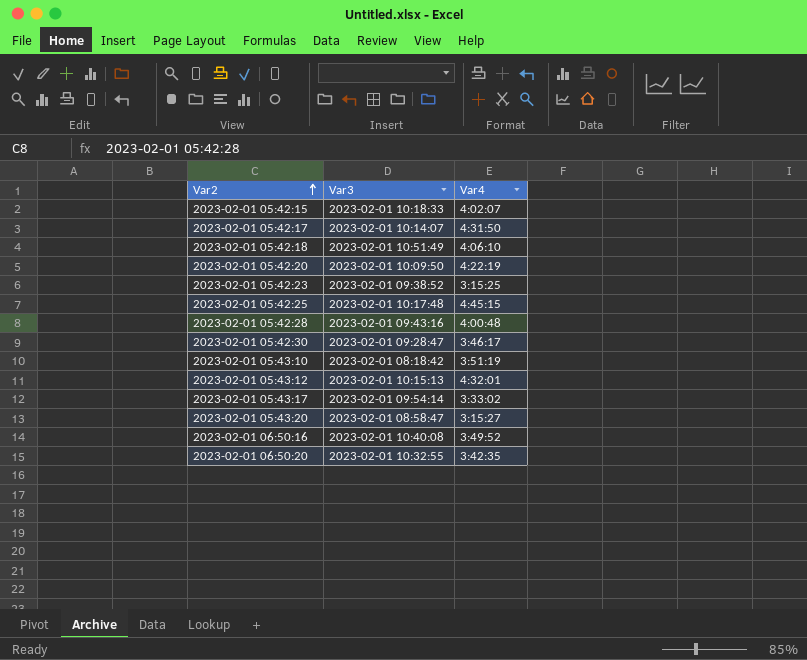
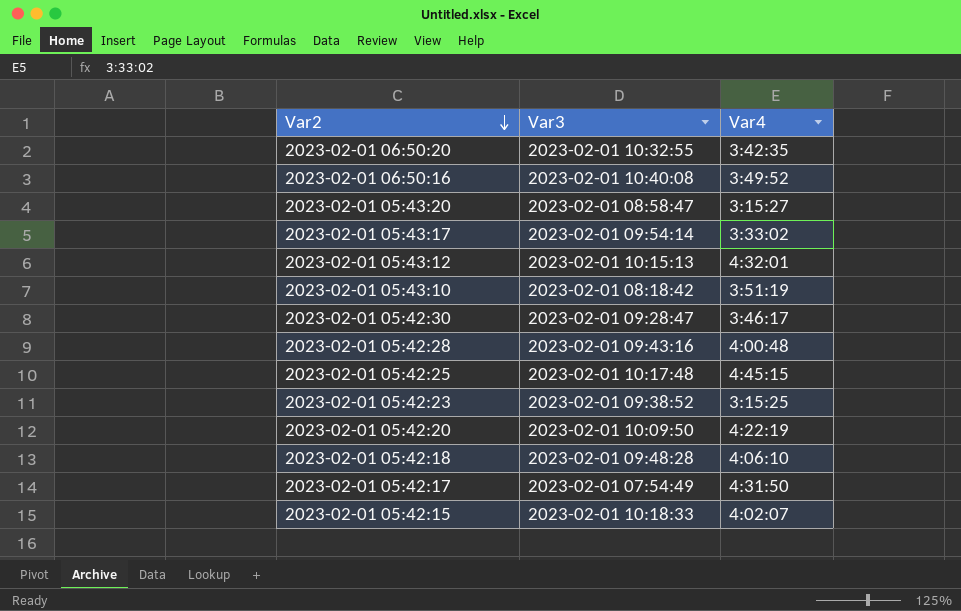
row order: Var2 ascending -> Var2 descending
2023-02-01 05:42:18 | Var3: 2023-02-01 10:51:49 -> 2023-02-01 09:48:28
2023-02-01 05:42:17 | Var3: 2023-02-01 10:14:07 -> 2023-02-01 07:54:49

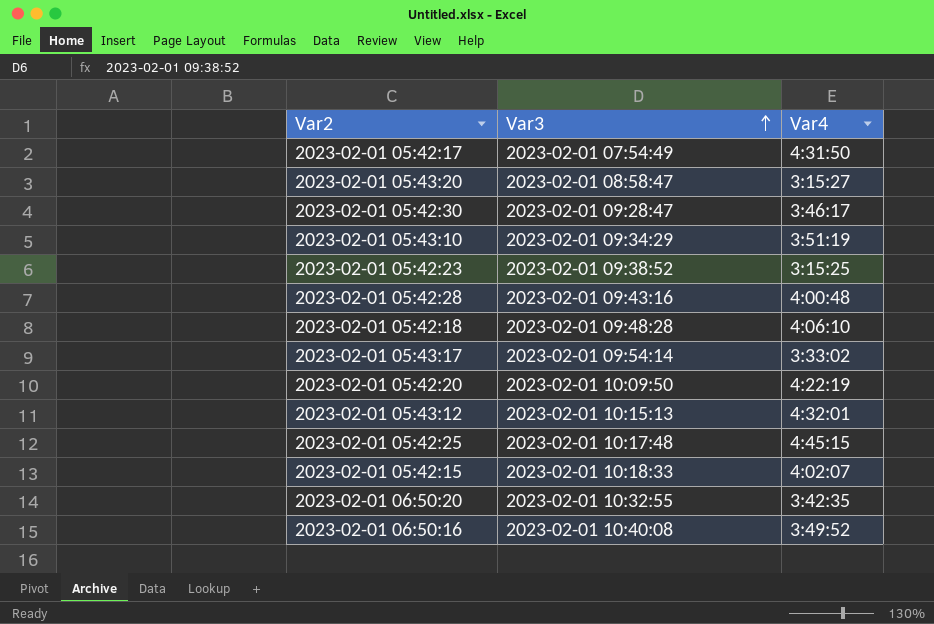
row order: Var2 descending -> Var3 ascending
2023-02-01 05:43:10 | Var3: 2023-02-01 08:18:42 -> 2023-02-01 09:34:29

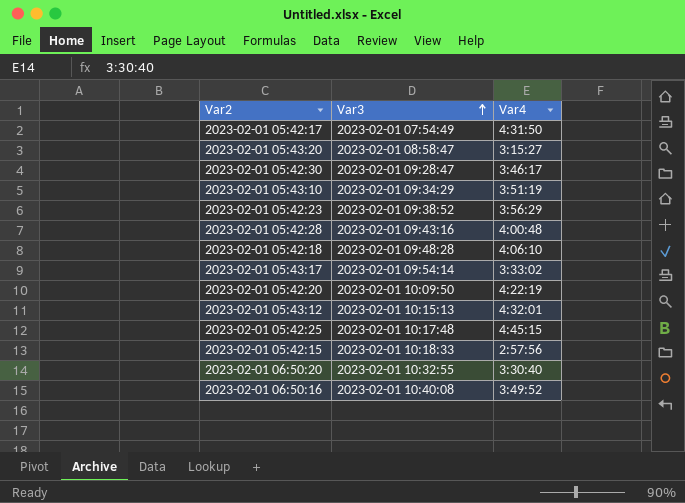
2023-02-01 05:42:23 | Var4: 3:15:25 -> 3:56:29
2023-02-01 05:42:15 | Var4: 4:02:07 -> 2:57:56
2023-02-01 06:50:20 | Var4: 3:42:35 -> 3:30:40

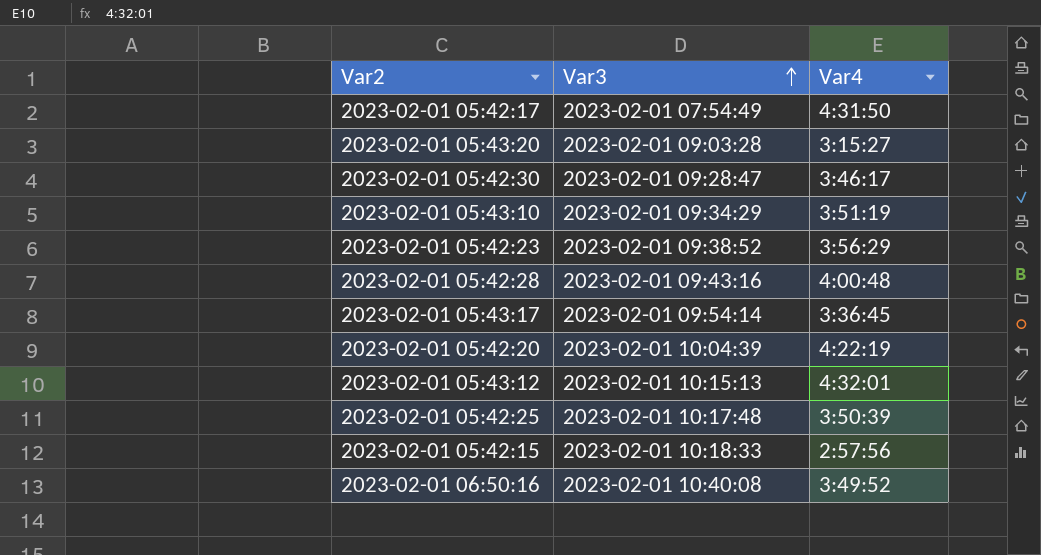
row 2023-02-01 05:42:18: 2023-02-01 09:48:28 | 4:06:10 -> none
row 2023-02-01 06:50:20: 2023-02-01 10:32:55 | 3:30:40 -> none
2023-02-01 05:43:20 | Var3: 2023-02-01 08:58:47 -> 2023-02-01 09:03:28
2023-02-01 05:43:17 | Var4: 3:33:02 -> 3:36:45
2023-02-01 05:42:20 | Var3: 2023-02-01 10:09:50 -> 2023-02-01 10:04:39
2023-02-01 05:42:25 | Var4: 4:45:15 -> 3:50:39

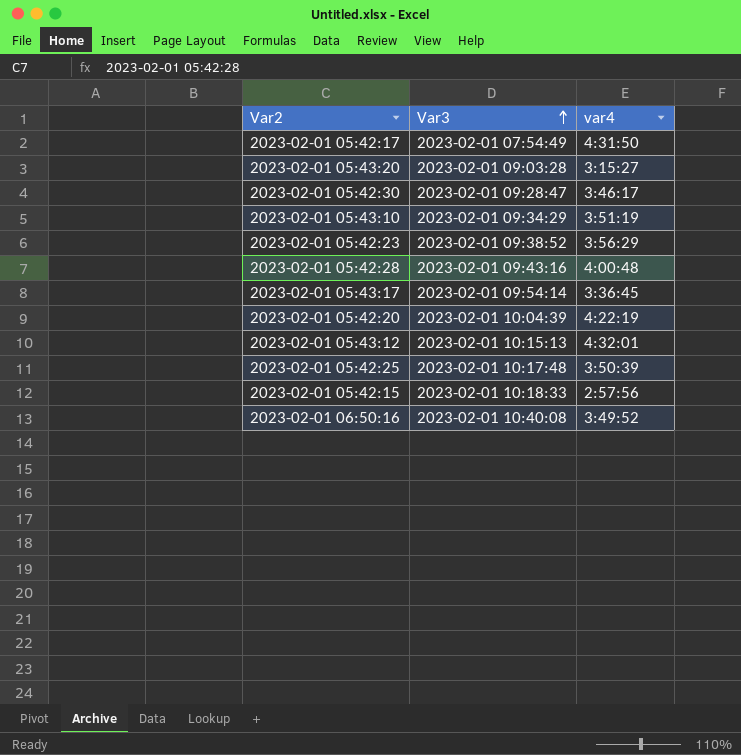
column name: Var4 -> var4

